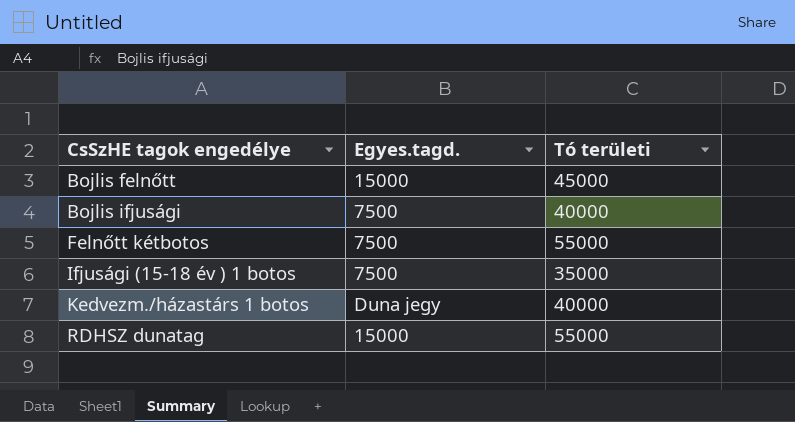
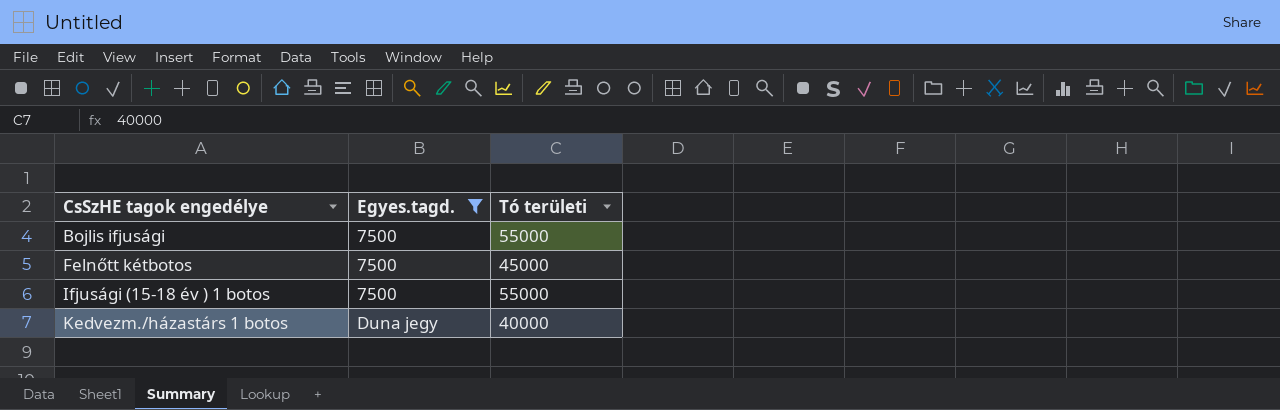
filter: none -> Egyes.tagd. != 15000
Bojlis ifjusági | Tó területi: 40000 -> 55000
Felnőtt kétbotos | Tó területi: 55000 -> 45000
Ifjusági (15-18 év ) 1 botos | Tó területi: 35000 -> 55000

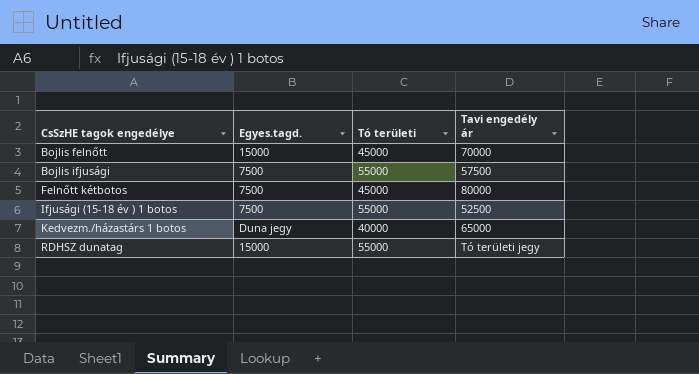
filter: Egyes.tagd. != 15000 -> none
column Tavi engedély ár | position: none -> 4

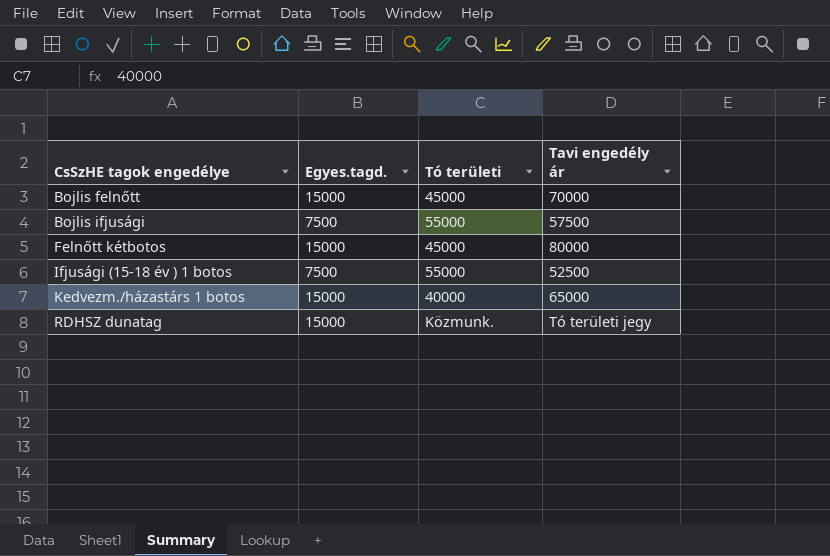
Felnőtt kétbotos | Egyes.tagd.: 7500 -> 15000
Kedvezm./házastárs 1 botos | Egyes.tagd.: Duna jegy -> 15000
RDHSZ dunatag | Tó területi: 55000 -> Közmunk.

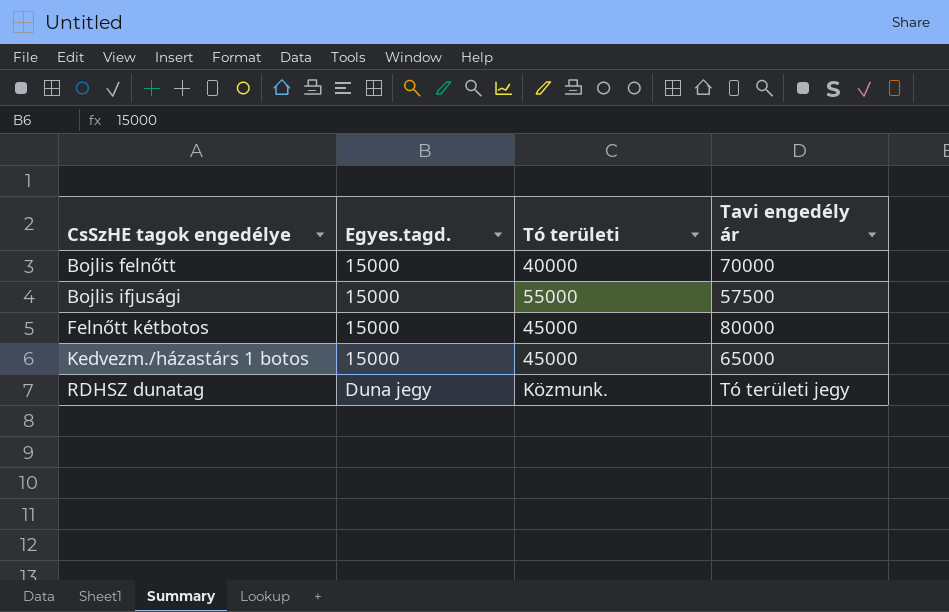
row Ifjusági (15-18 év ) 1 botos: 7500 | 55000 | 52500 -> none
Bojlis felnőtt | Tó területi: 45000 -> 40000
Bojlis ifjusági | Egyes.tagd.: 7500 -> 15000
Kedvezm./házastárs 1 botos | Tó területi: 40000 -> 45000
RDHSZ dunatag | Egyes.tagd.: 15000 -> Duna jegy

